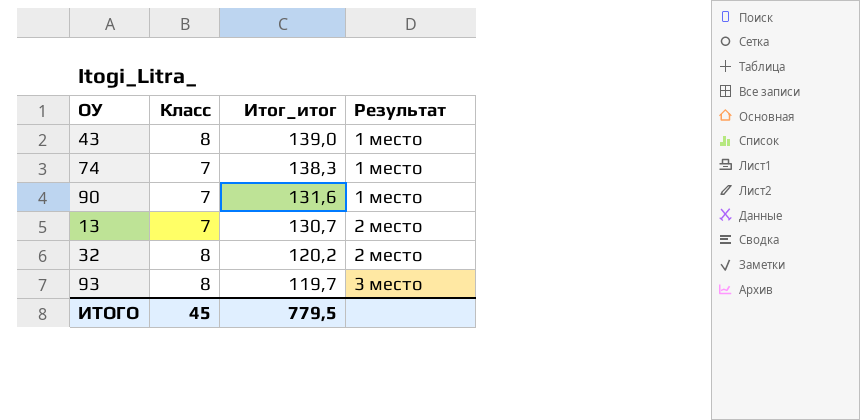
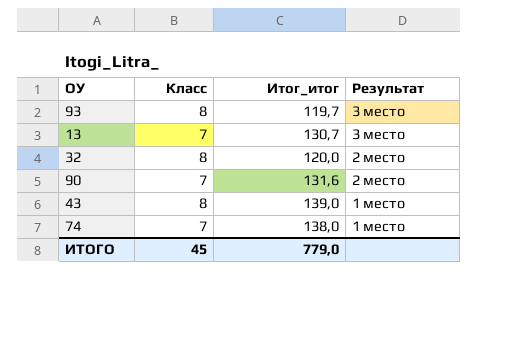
row order: Итог_итог descending -> Результат descending
13 | Результат: 2 место -> 3 место
32 | Итог_итог: 120,2 -> 120,0
90 | Результат: 1 место -> 2 место
74 | Итог_итог: 138,3 -> 138,0
ИТОГО | Итог_итог: 779,5 -> 779,0

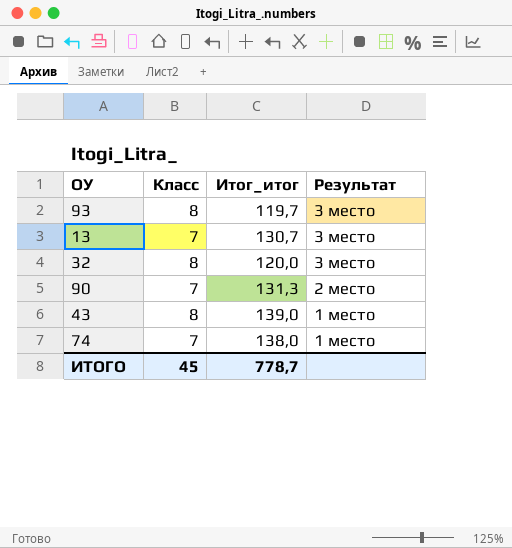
32 | Результат: 2 место -> 3 место
90 | Итог_итог: 131,6 -> 131,3
ИТОГО | Итог_итог: 779,0 -> 778,7

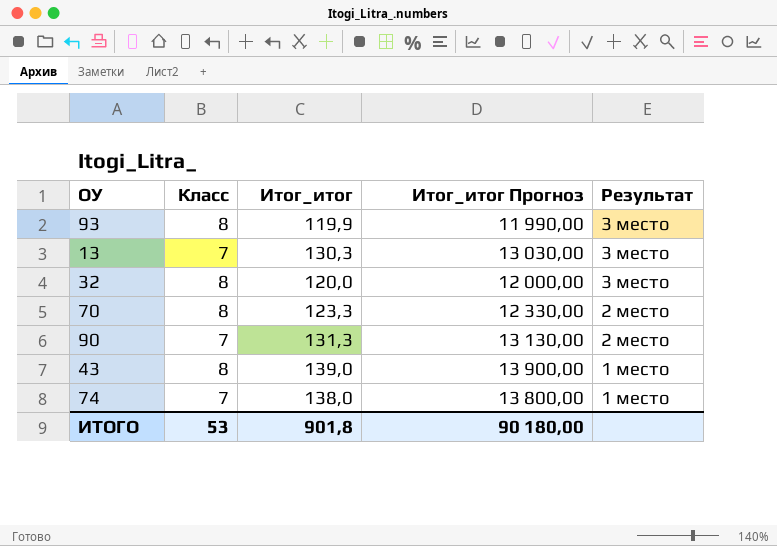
column Итог_итог Прогноз | formula: none -> [Итог_итог] * 100
93 | Итог_итог: 119,7 -> 119,9
13 | Итог_итог: 130,7 -> 130,3
row 70: none -> 8 | 123,3 | 12 330,00 | 2 место
ИТОГО | Класс: 45 -> 53
ИТОГО | Итог_итог: 778,7 -> 901,8

